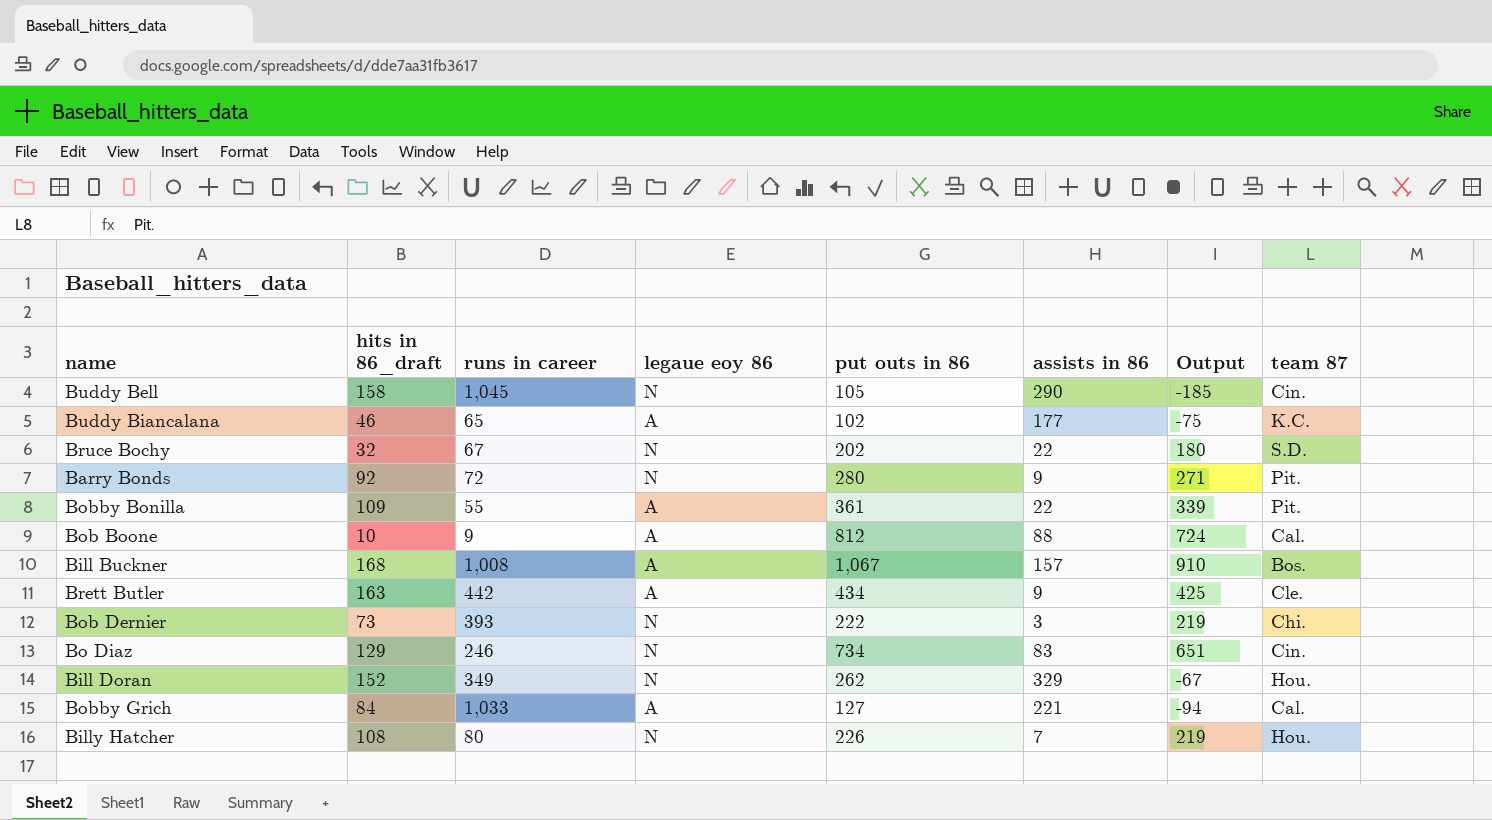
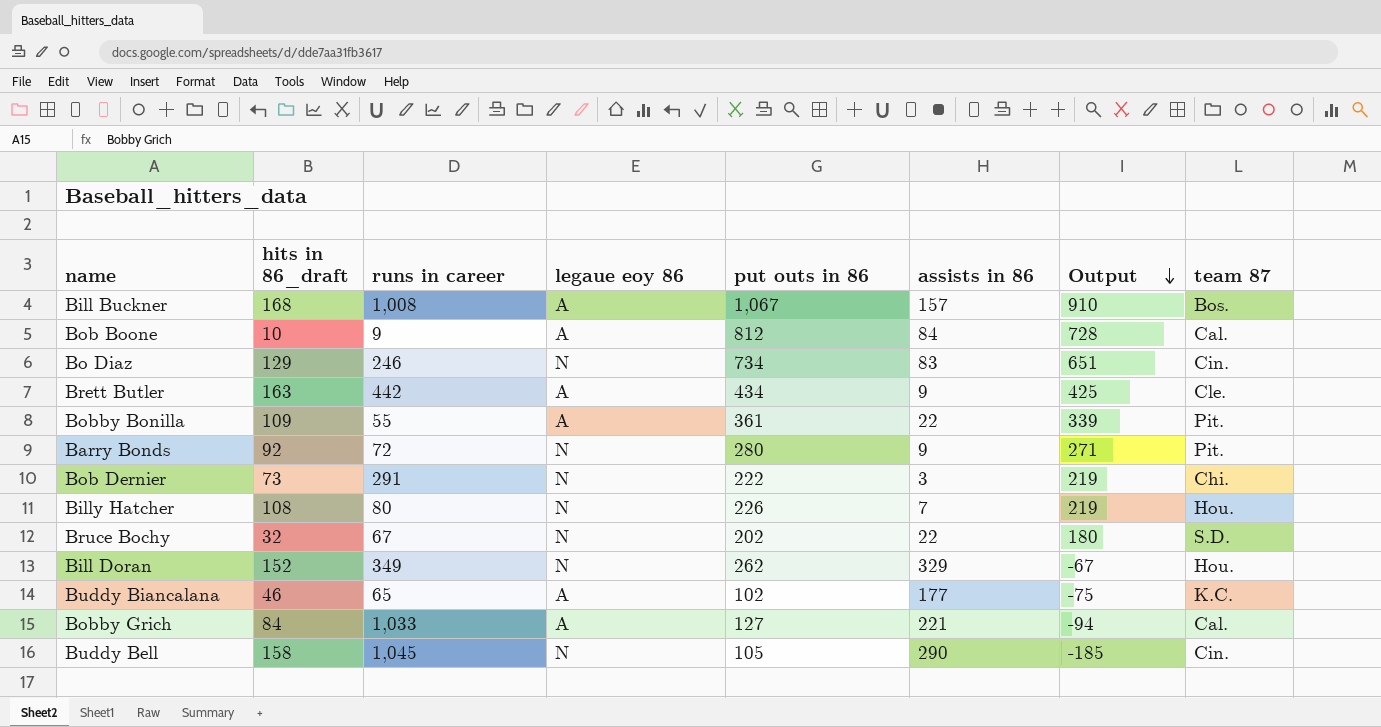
row order: none -> Output descending
Bob Boone | assists in 86: 88 -> 84
Bob Boone | Output: 724 -> 728
Bob Dernier | runs in career: 393 -> 291

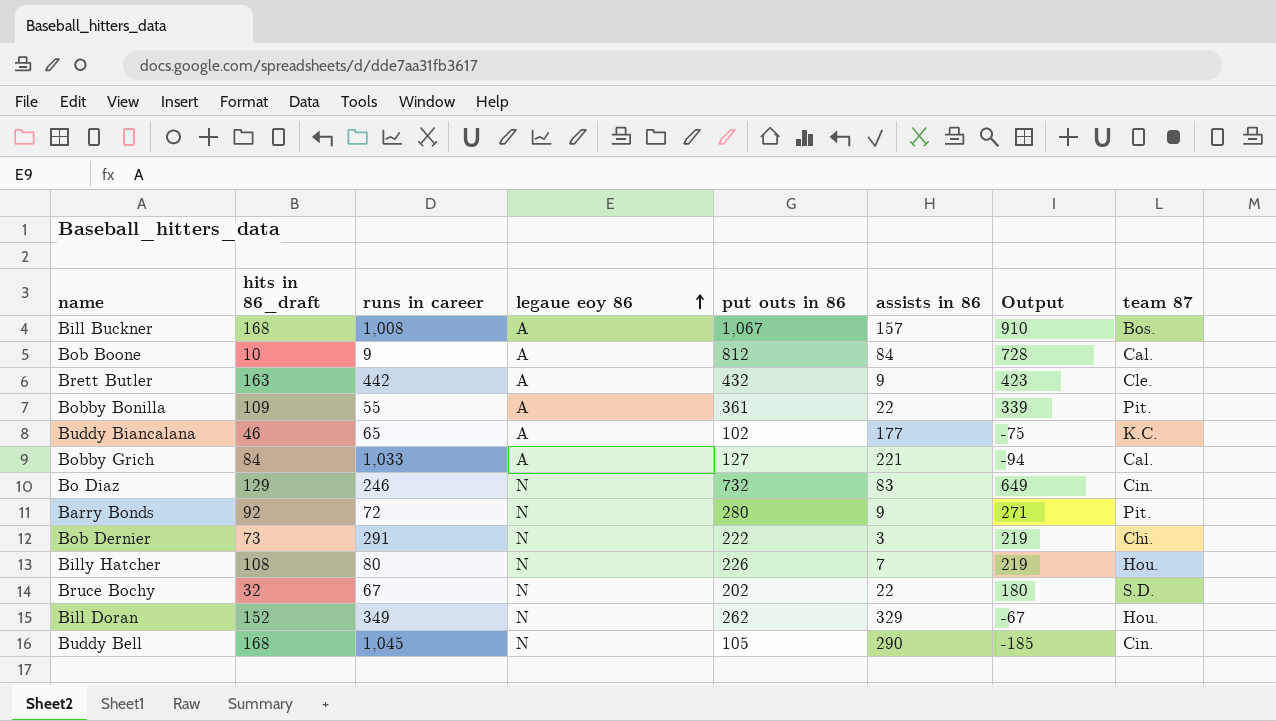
row order: Output descending -> legaue eoy 86 ascending
Brett Butler | put outs in 86: 434 -> 432
Brett Butler | Output: 425 -> 423
Bo Diaz | put outs in 86: 734 -> 732
Bo Diaz | Output: 651 -> 649
Buddy Bell | hits in 86_draft: 158 -> 168

